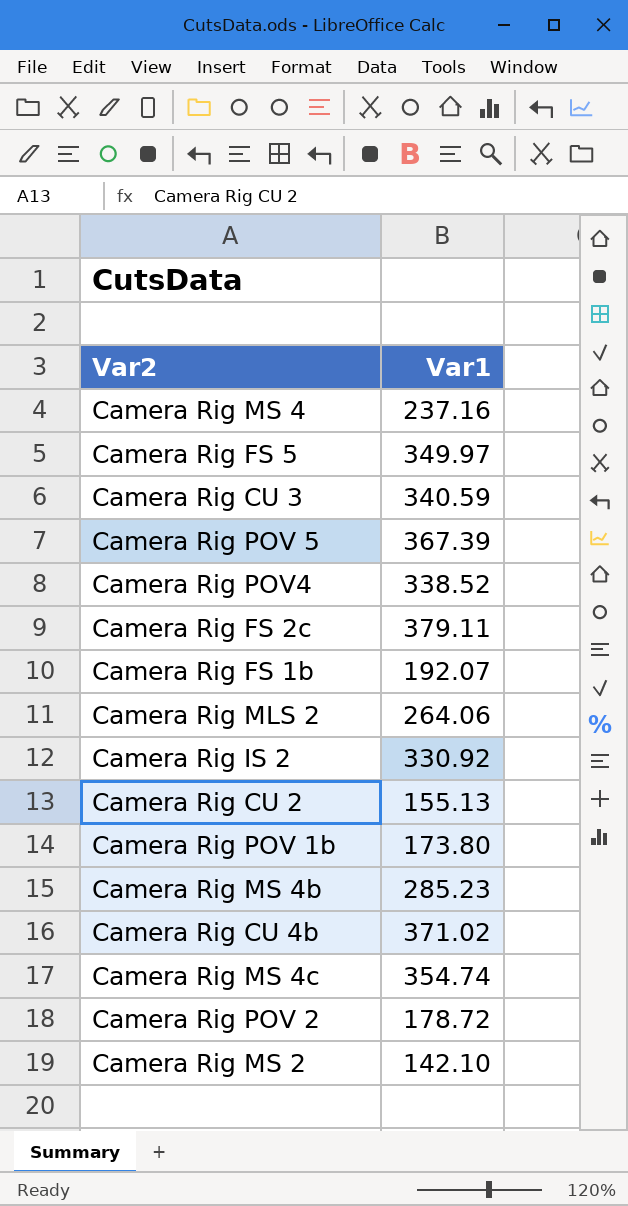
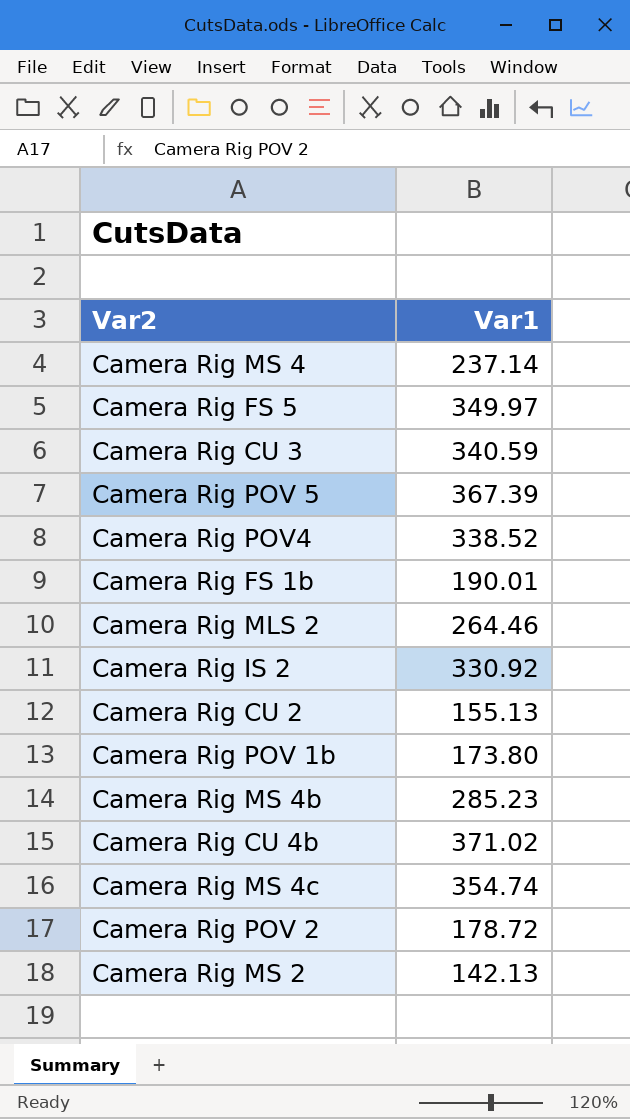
row Camera Rig FS 2c: 379.11 -> none
Camera Rig MS 4 | Var1: 237.16 -> 237.14
Camera Rig FS 1b | Var1: 192.07 -> 190.01
Camera Rig MLS 2 | Var1: 264.06 -> 264.46
Camera Rig MS 2 | Var1: 142.10 -> 142.13

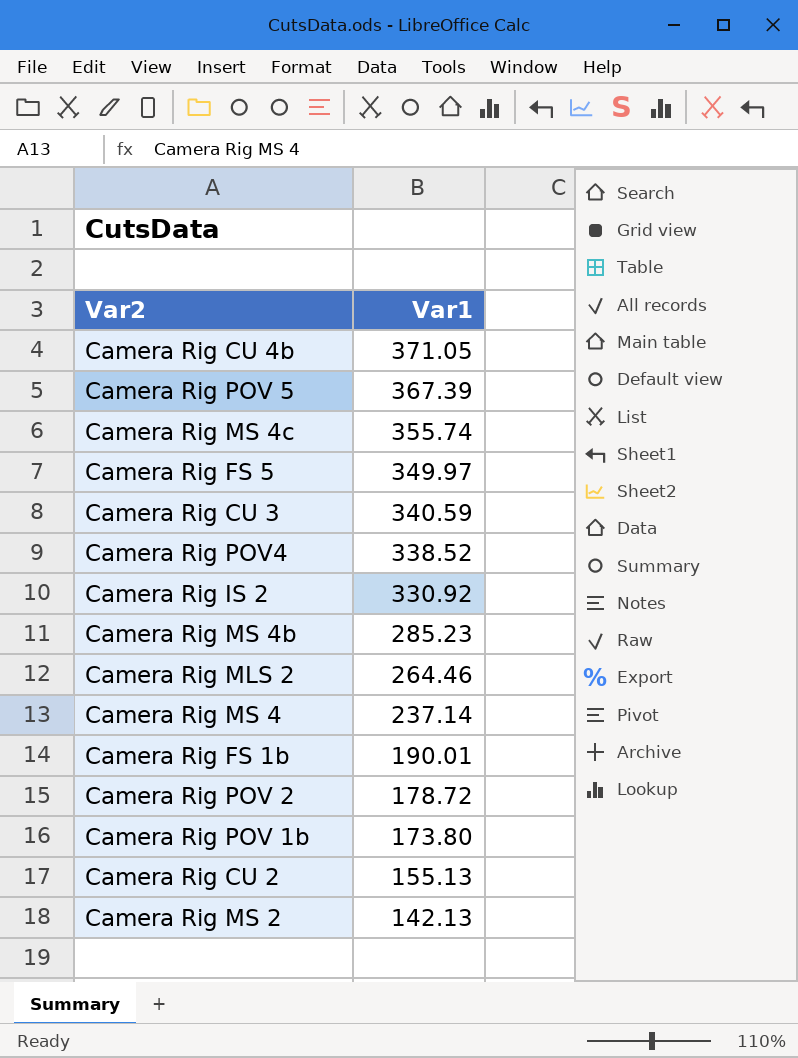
row order: none -> Var1 descending
Camera Rig CU 4b | Var1: 371.02 -> 371.05
Camera Rig MS 4c | Var1: 354.74 -> 355.74

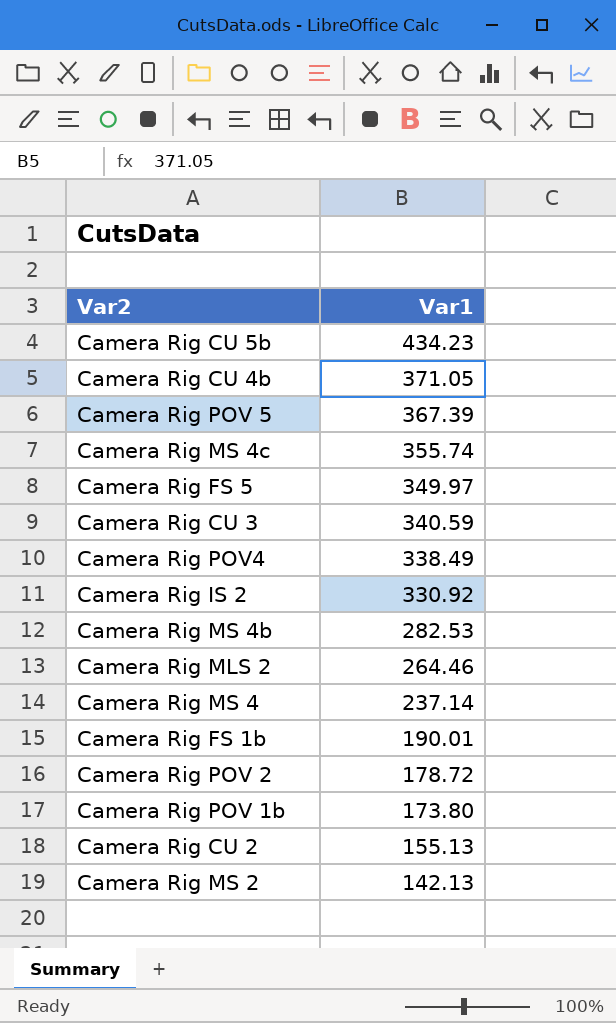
row Camera Rig CU 5b: none -> 434.23
Camera Rig POV4 | Var1: 338.52 -> 338.49
Camera Rig MS 4b | Var1: 285.23 -> 282.53

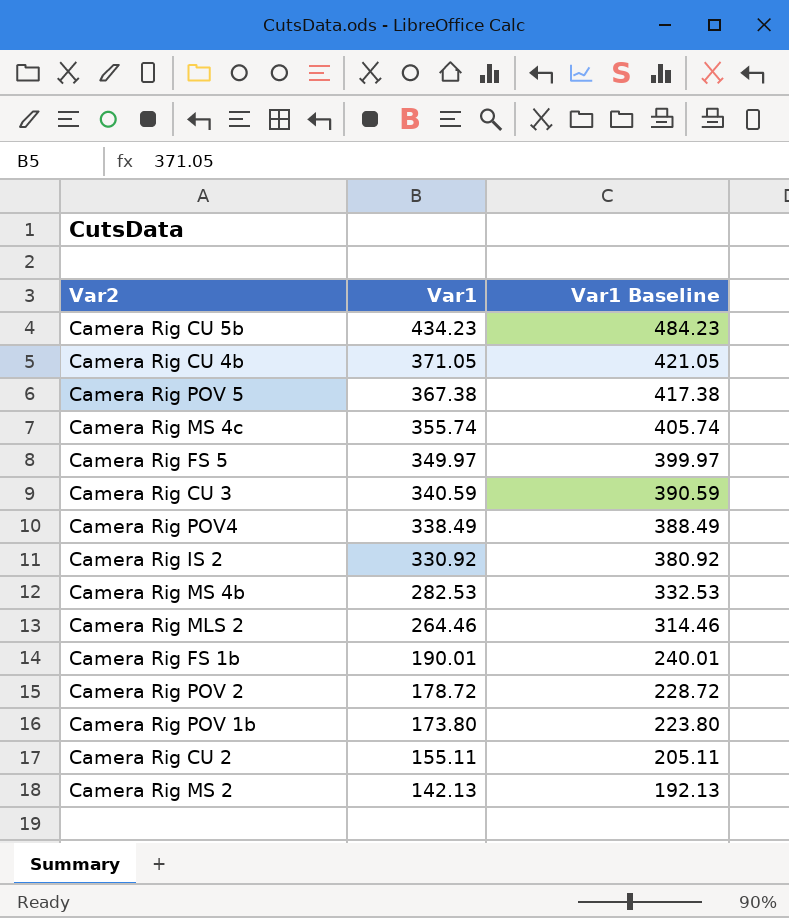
column Var1 Baseline | formula: none -> [Var1] + 50
row Camera Rig MS 4: 237.14 -> none
Camera Rig POV 5 | Var1: 367.39 -> 367.38
Camera Rig CU 2 | Var1: 155.13 -> 155.11

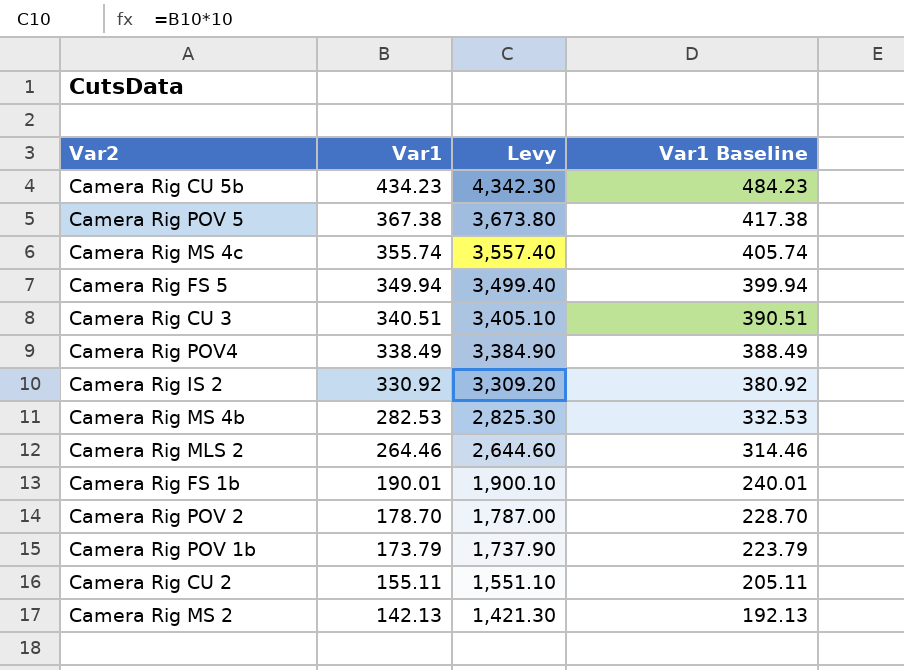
column Levy | formula: none -> [Var1] * 10
row Camera Rig CU 4b: 371.05 | 421.05 -> none
Camera Rig FS 5 | Var1: 349.97 -> 349.94
Camera Rig FS 5 | Var1 Baseline: 399.97 -> 399.94
Camera Rig CU 3 | Var1: 340.59 -> 340.51
Camera Rig CU 3 | Var1 Baseline: 390.59 -> 390.51
Camera Rig POV 2 | Var1: 178.72 -> 178.70
Camera Rig POV 2 | Var1 Baseline: 228.72 -> 228.70
Camera Rig POV 1b | Var1: 173.80 -> 173.79
Camera Rig POV 1b | Var1 Baseline: 223.80 -> 223.79

